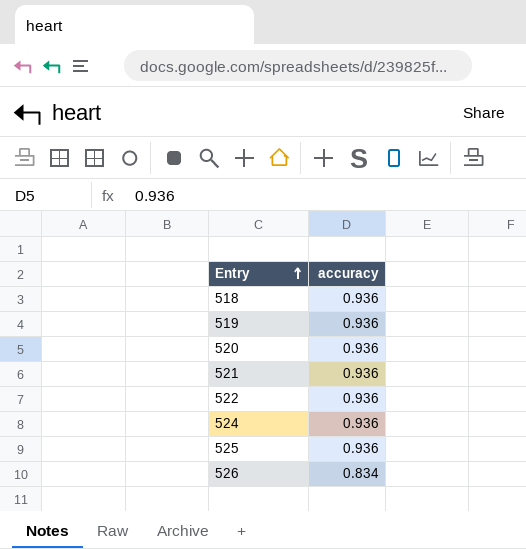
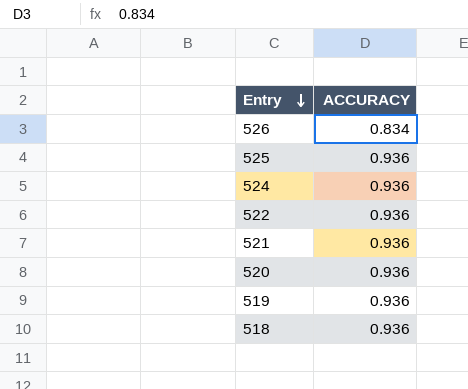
row order: Entry ascending -> Entry descending
column name: accuracy -> ACCURACY

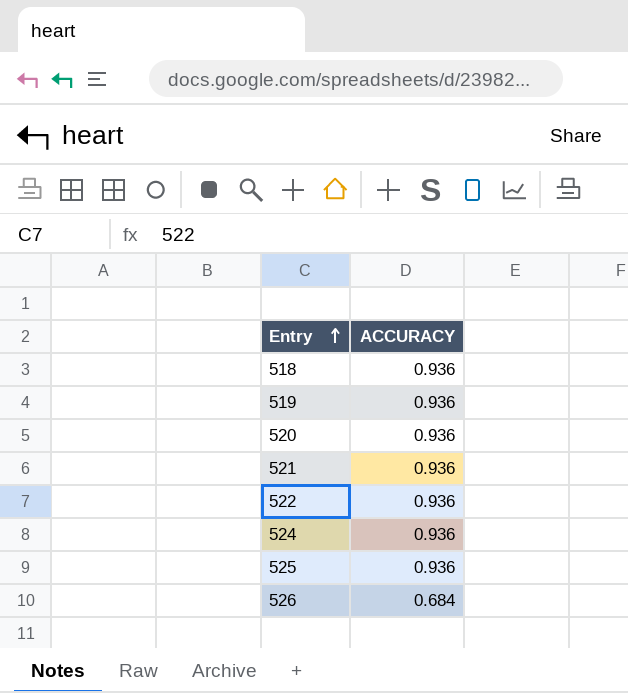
row order: Entry descending -> Entry ascending
526 | ACCURACY: 0.834 -> 0.684

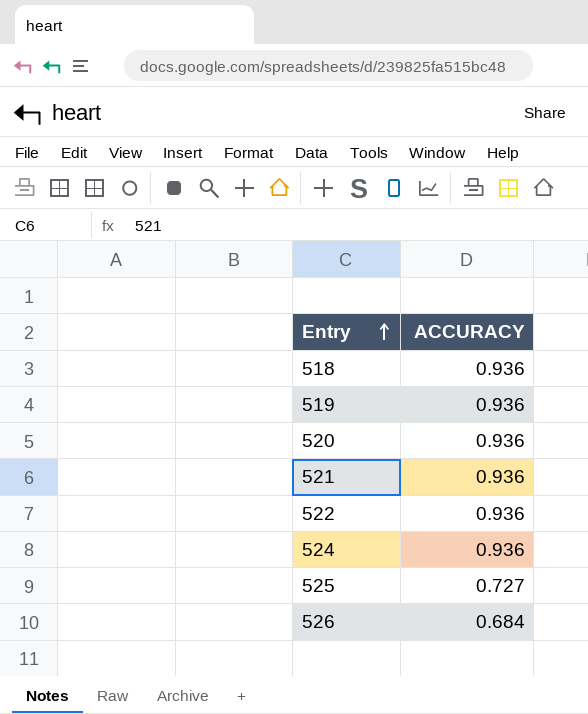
525 | ACCURACY: 0.936 -> 0.727

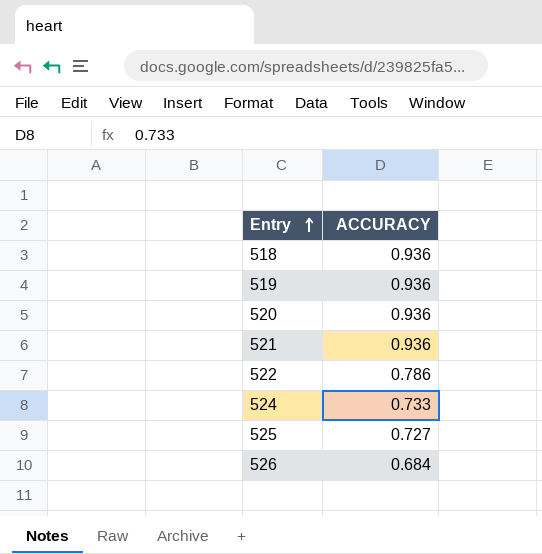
522 | ACCURACY: 0.936 -> 0.786
524 | ACCURACY: 0.936 -> 0.733

